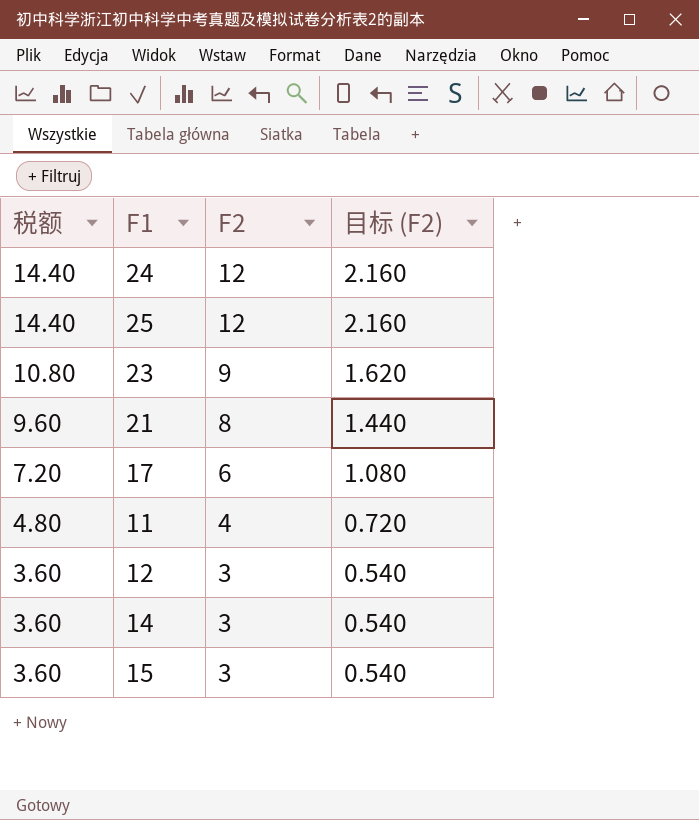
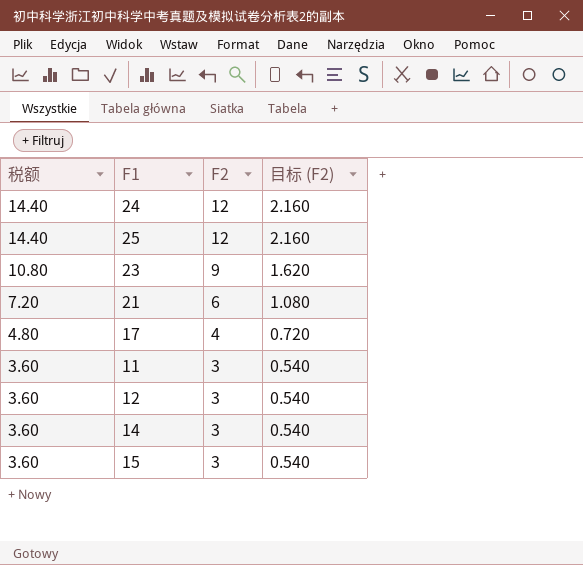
21 | 税额: 9.60 -> 7.20
21 | F2: 8 -> 6
21 | 目标 (F2): 1.440 -> 1.080
17 | 税额: 7.20 -> 4.80
17 | F2: 6 -> 4
17 | 目标 (F2): 1.080 -> 0.720
11 | 税额: 4.80 -> 3.60
11 | F2: 4 -> 3
11 | 目标 (F2): 0.720 -> 0.540

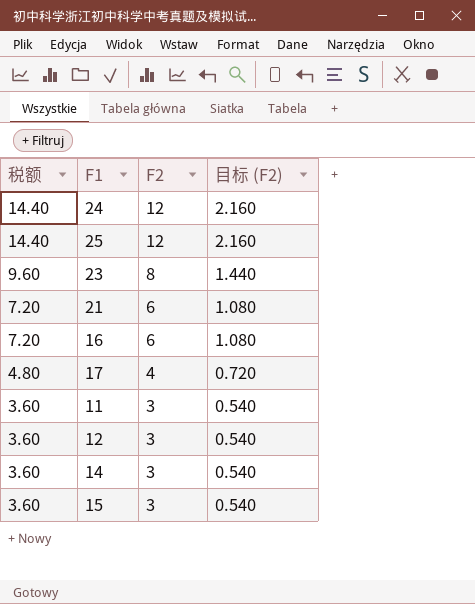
23 | 税额: 10.80 -> 9.60
23 | F2: 9 -> 8
23 | 目标 (F2): 1.620 -> 1.440
row 16: none -> 7.20 | 6 | 1.080

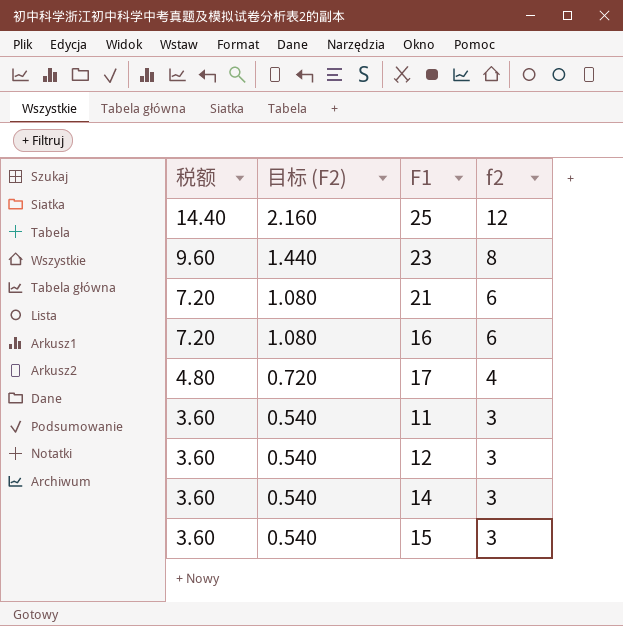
column 目标 (F2) | position: 4 -> 2
column name: F2 -> f2
row 24: 14.40 | 12 | 2.160 -> none

